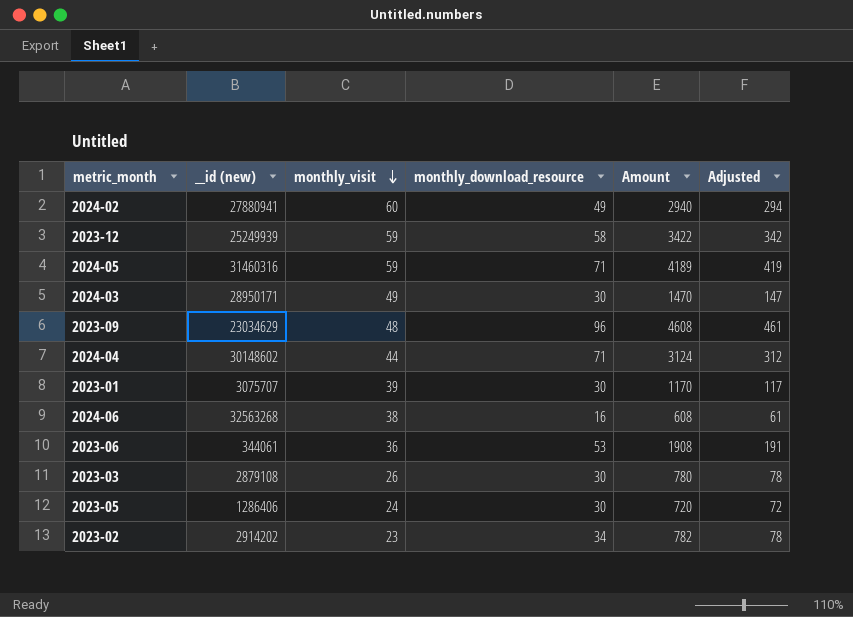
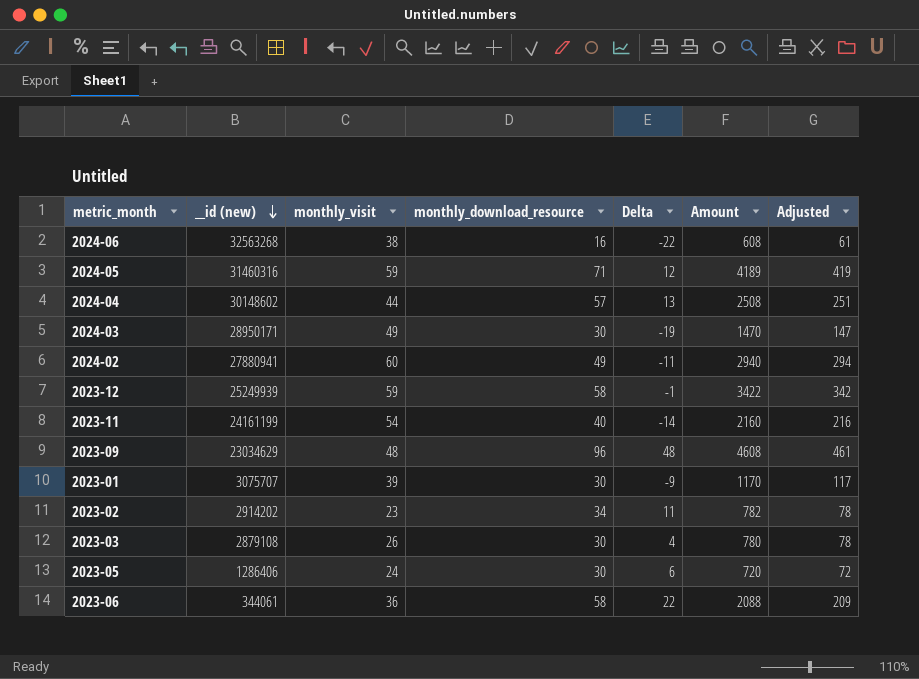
row order: monthly_visit descending -> __id (new) descending
column Delta | formula: none -> [monthly_download_resource] - [monthly_visit]
2024-04 | monthly_download_resource: 71 -> 57
2024-04 | Amount: 3124 -> 2508
2024-04 | Adjusted: 312 -> 251
row 2023-11: none -> 24161199 | 54 | 40 | -14 | 2160 | 216
2023-06 | monthly_download_resource: 53 -> 58
2023-06 | Amount: 1908 -> 2088
2023-06 | Adjusted: 191 -> 209

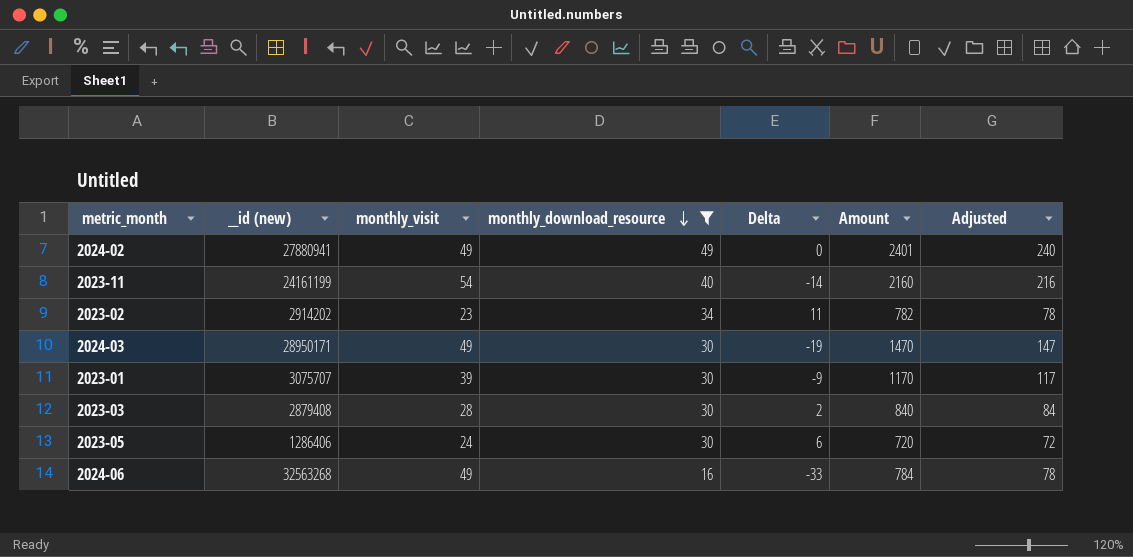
filter: none -> monthly_download_resource <= 49
row order: __id (new) descending -> monthly_download_resource descending
2024-02 | monthly_visit: 60 -> 49
2024-02 | Delta: -11 -> 0
2024-02 | Amount: 2940 -> 2401
2024-02 | Adjusted: 294 -> 240
2023-03 | __id (new): 2879108 -> 2879408
2023-03 | monthly_visit: 26 -> 28
2023-03 | Delta: 4 -> 2
2023-03 | Amount: 780 -> 840
2023-03 | Adjusted: 78 -> 84
2024-06 | monthly_visit: 38 -> 49
2024-06 | Delta: -22 -> -33
2024-06 | Amount: 608 -> 784
2024-06 | Adjusted: 61 -> 78

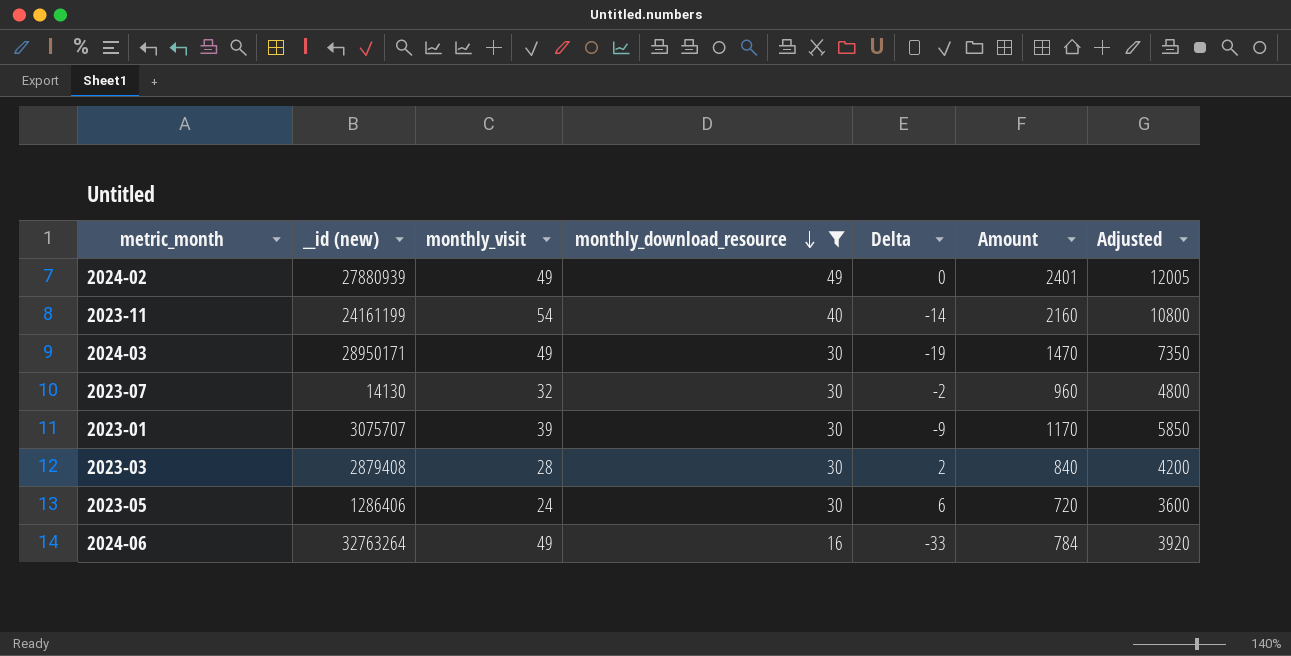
column Adjusted | formula: [Amount] * 0.1 -> [Amount] * 5
row 2023-02: 2914202 | 23 | 34 | 11 | 782 | 78 -> none
2024-02 | __id (new): 27880941 -> 27880939
row 2023-07: none -> 14130 | 32 | 30 | -2 | 960 | 4800
2024-06 | __id (new): 32563268 -> 32763264

